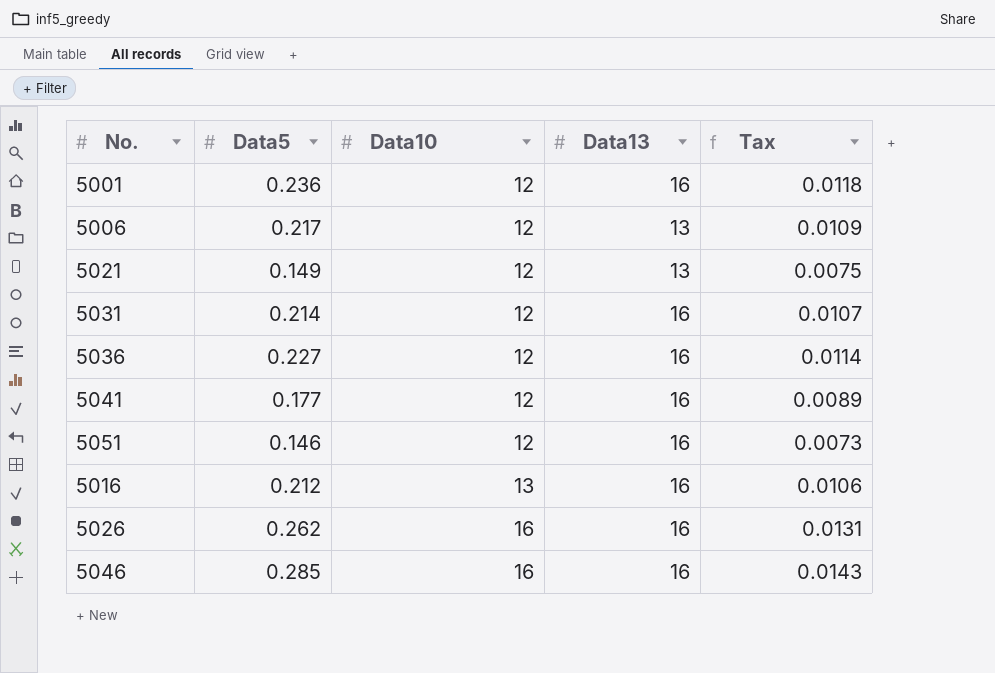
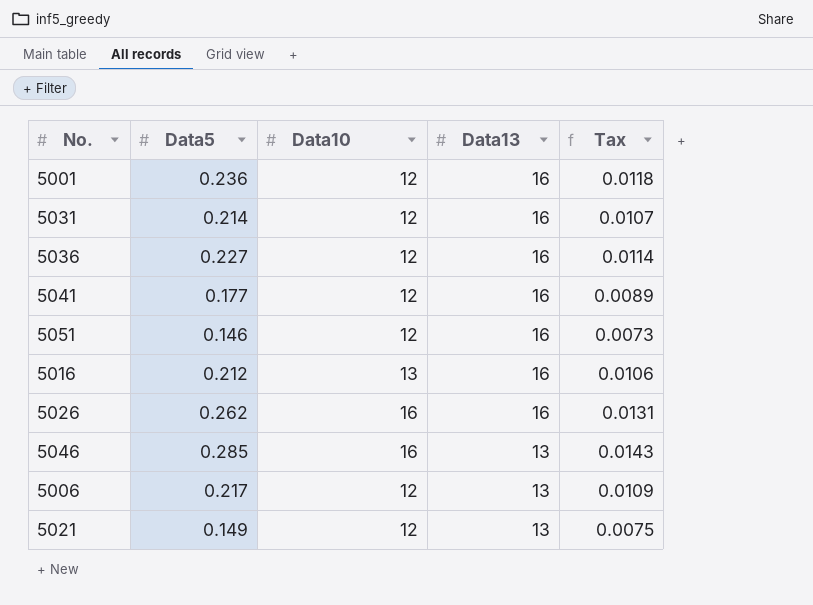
row order: Data10 ascending -> Data13 descending
5046 | Data13: 16 -> 13

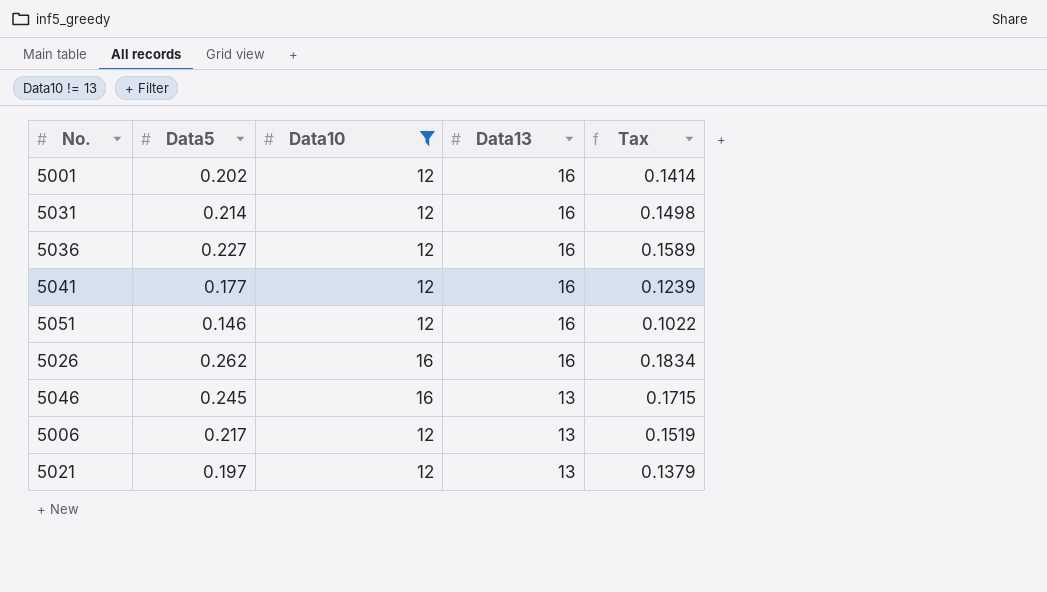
filter: none -> Data10 != 13
column Tax | formula: [Data5] * 0.05 -> [Data5] * 0.7
5001 | Data5: 0.236 -> 0.202
5046 | Data5: 0.285 -> 0.245
5021 | Data5: 0.149 -> 0.197

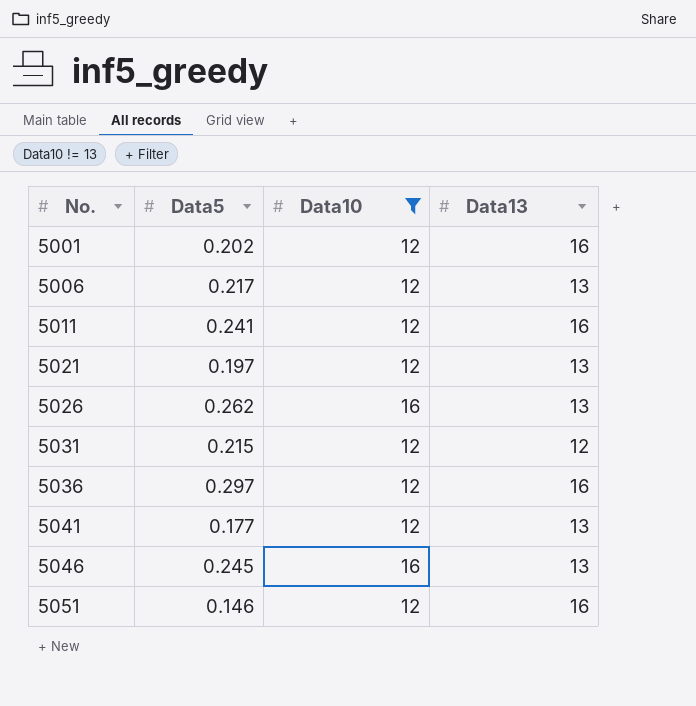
row order: Data13 descending -> No. ascending
column Tax | formula: [Data5] * 0.7 -> none
row 5011: none -> 0.241 | 12 | 16
5026 | Data13: 16 -> 13
5031 | Data5: 0.214 -> 0.215
5031 | Data13: 16 -> 12
5036 | Data5: 0.227 -> 0.297
5041 | Data13: 16 -> 13

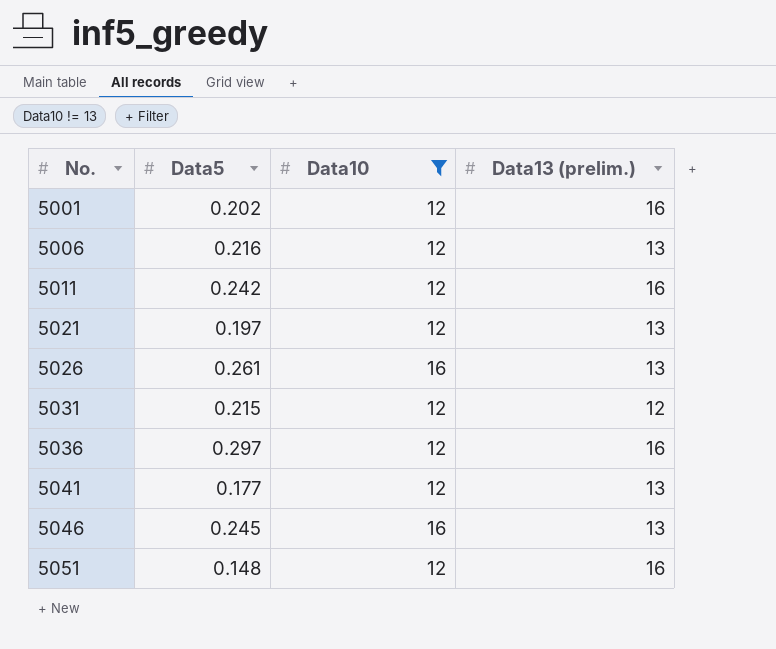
column name: Data13 -> Data13 (prelim.)
5006 | Data5: 0.217 -> 0.216
5011 | Data5: 0.241 -> 0.242
5026 | Data5: 0.262 -> 0.261
5051 | Data5: 0.146 -> 0.148

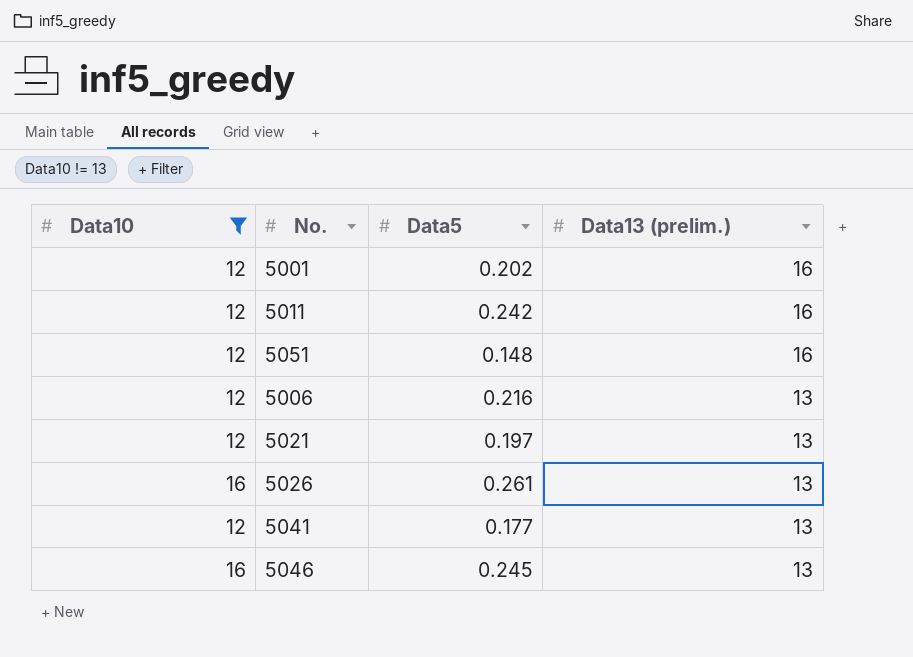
row order: No. ascending -> Data13 (prelim.) descending
column Data10 | position: 3 -> 1
row 5031: 0.215 | 12 | 12 -> none
row 5036: 0.297 | 12 | 16 -> none

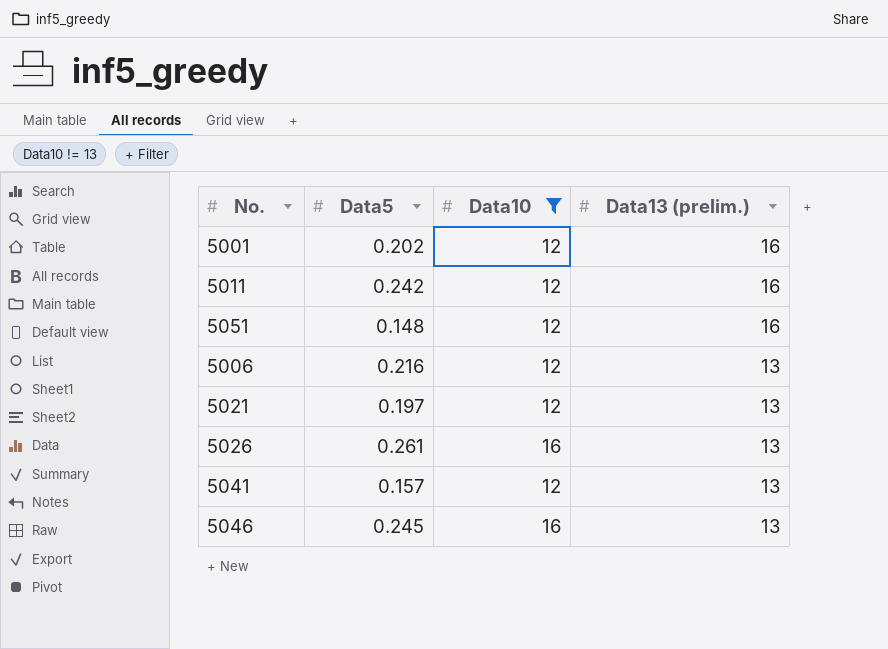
column Data10 | position: 1 -> 3
5041 | Data5: 0.177 -> 0.157

